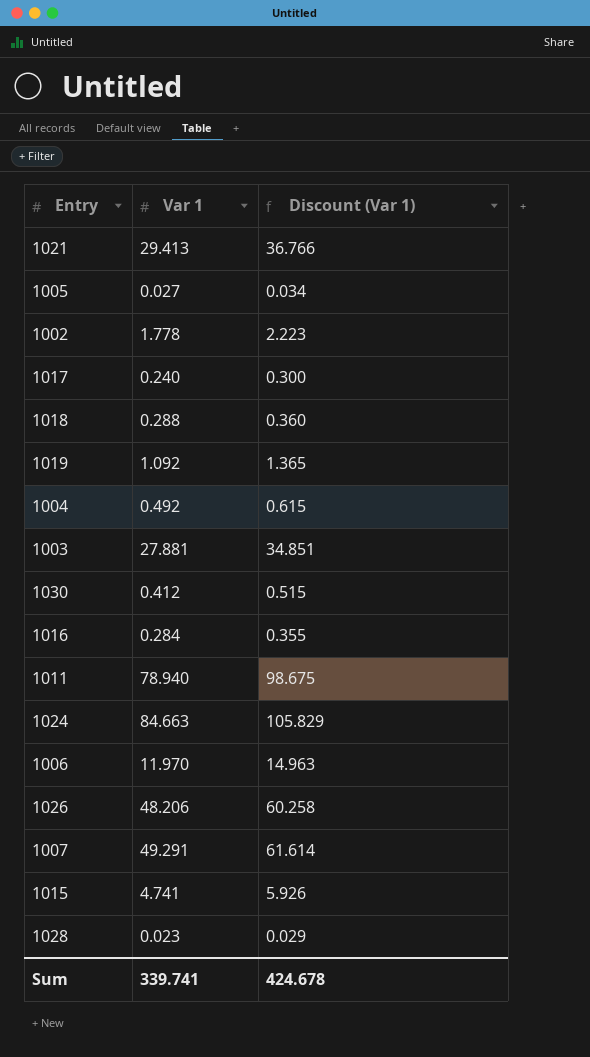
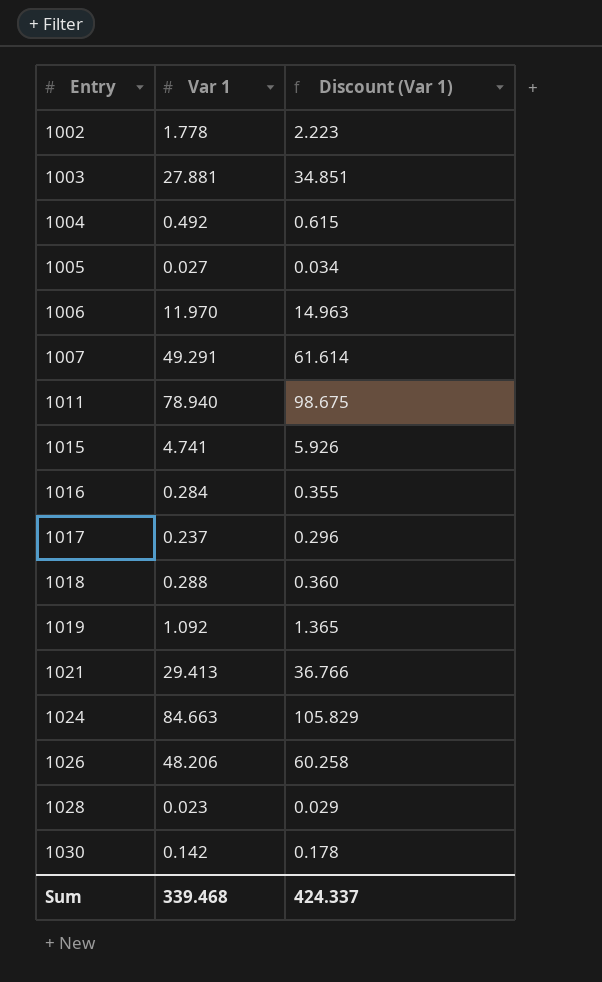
row order: none -> Entry ascending
1017 | Var 1: 0.240 -> 0.237
1017 | Discount (Var 1): 0.300 -> 0.296
1030 | Var 1: 0.412 -> 0.142
1030 | Discount (Var 1): 0.515 -> 0.178
Sum | Var 1: 339.741 -> 339.468
Sum | Discount (Var 1): 424.678 -> 424.337

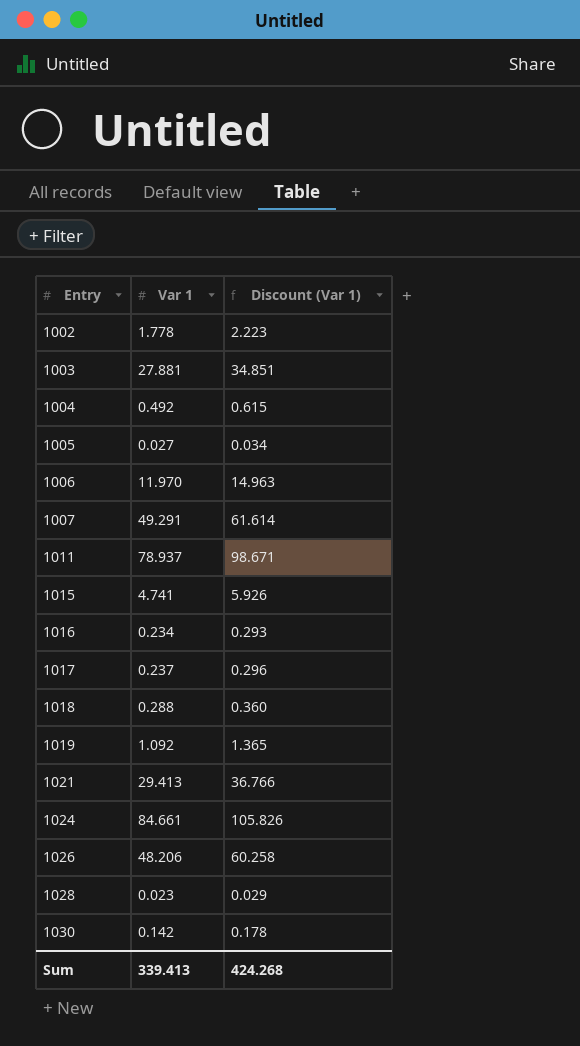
1011 | Var 1: 78.940 -> 78.937
1011 | Discount (Var 1): 98.675 -> 98.671
1016 | Var 1: 0.284 -> 0.234
1016 | Discount (Var 1): 0.355 -> 0.293
1024 | Var 1: 84.663 -> 84.661
1024 | Discount (Var 1): 105.829 -> 105.826
Sum | Var 1: 339.468 -> 339.413
Sum | Discount (Var 1): 424.337 -> 424.268

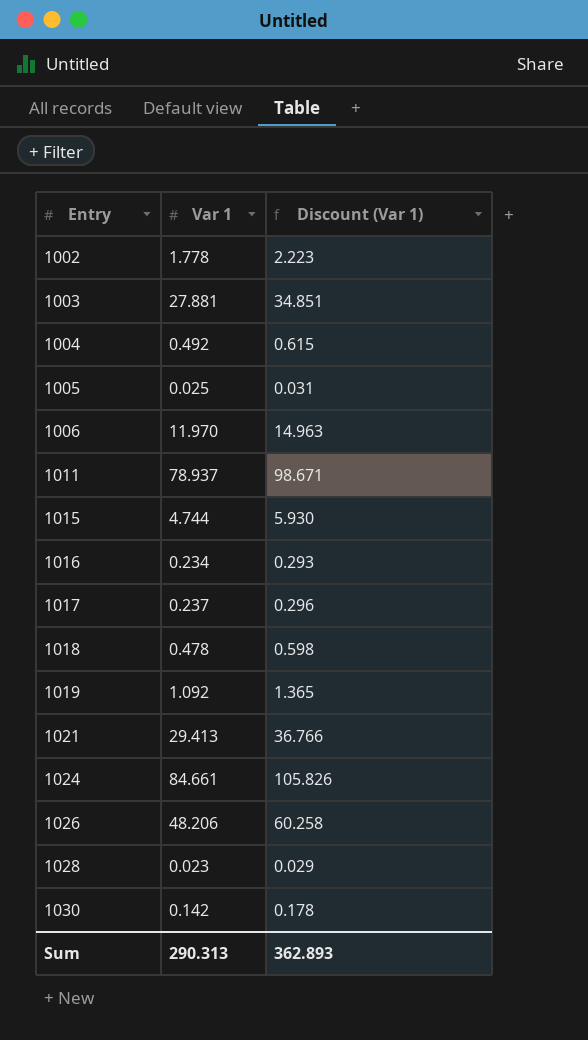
row 1007: 49.291 | 61.614 -> none
1005 | Var 1: 0.027 -> 0.025
1005 | Discount (Var 1): 0.034 -> 0.031
1015 | Var 1: 4.741 -> 4.744
1015 | Discount (Var 1): 5.926 -> 5.930
1018 | Var 1: 0.288 -> 0.478
1018 | Discount (Var 1): 0.360 -> 0.598
Sum | Var 1: 339.413 -> 290.313
Sum | Discount (Var 1): 424.268 -> 362.893

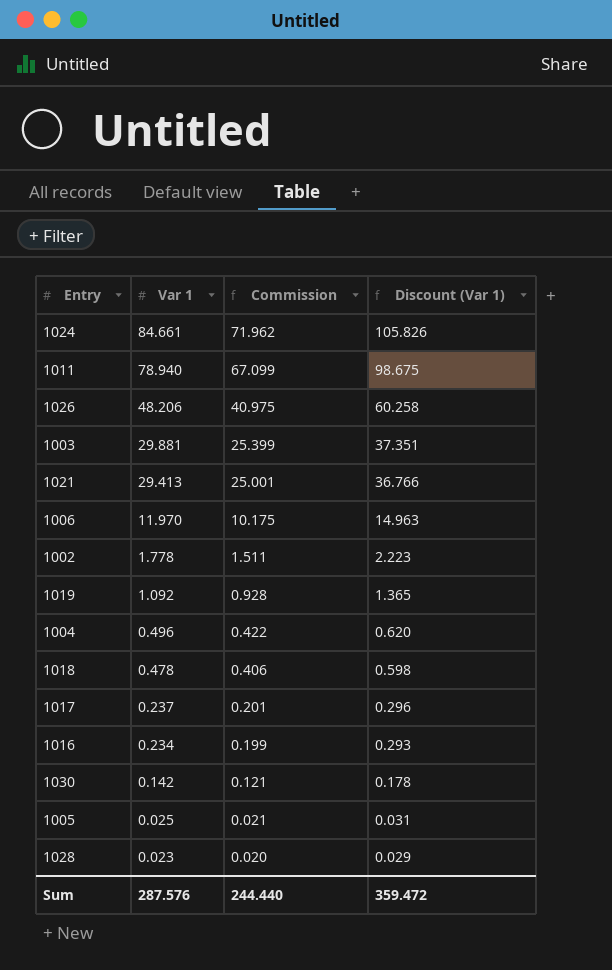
row order: Entry ascending -> Var 1 descending
column Commission | formula: none -> [Var 1] * 0.85
row 1015: 4.744 | 5.930 -> none
1011 | Var 1: 78.937 -> 78.940
1011 | Discount (Var 1): 98.671 -> 98.675
1003 | Var 1: 27.881 -> 29.881
1003 | Discount (Var 1): 34.851 -> 37.351
1004 | Var 1: 0.492 -> 0.496
1004 | Discount (Var 1): 0.615 -> 0.620
Sum | Var 1: 290.313 -> 287.576
Sum | Discount (Var 1): 362.893 -> 359.472

